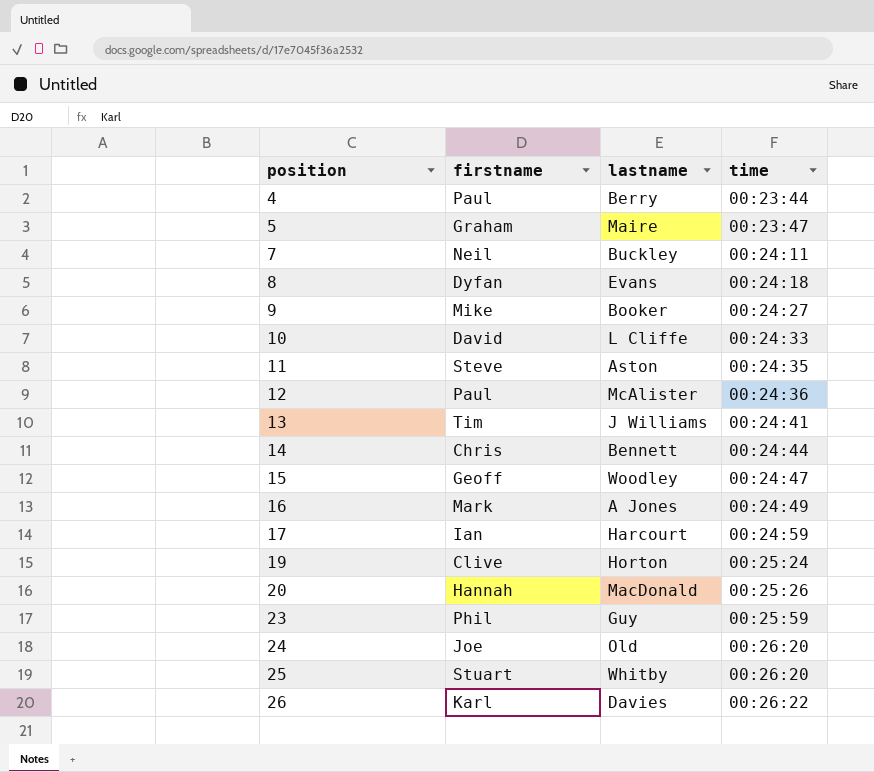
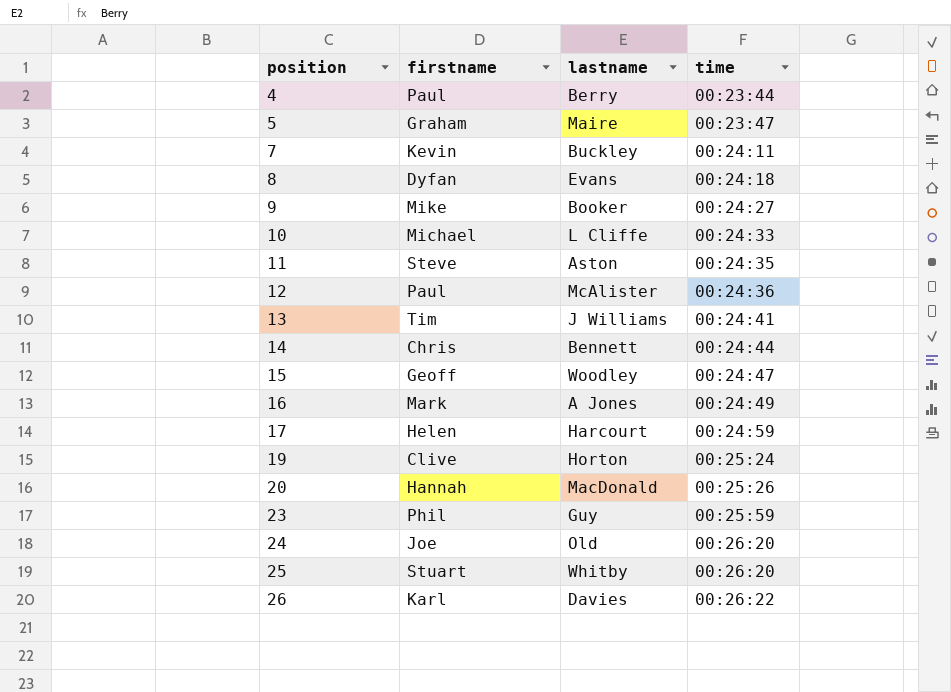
7 | firstname: Neil -> Kevin
10 | firstname: David -> Michael
17 | firstname: Ian -> Helen

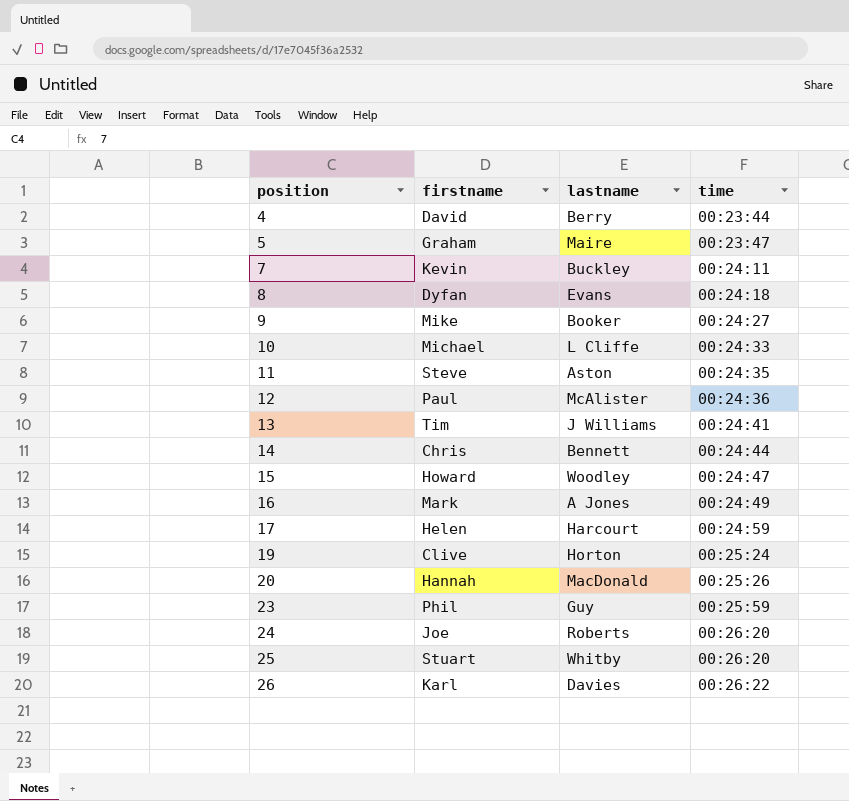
4 | firstname: Paul -> David
15 | firstname: Geoff -> Howard
24 | lastname: Old -> Roberts

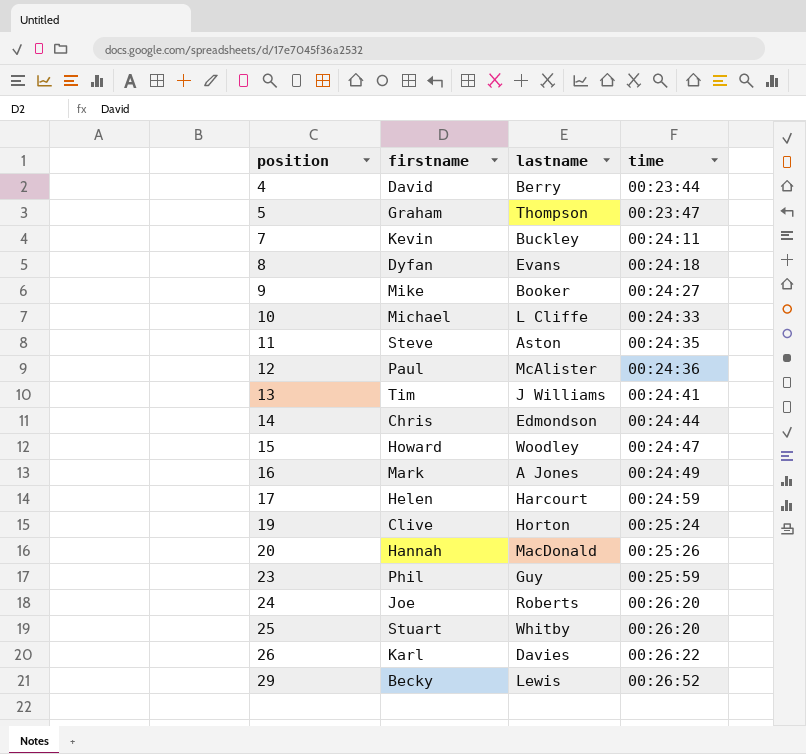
5 | lastname: Maire -> Thompson
14 | lastname: Bennett -> Edmondson
row 29: none -> Becky | Lewis | 00:26:52

